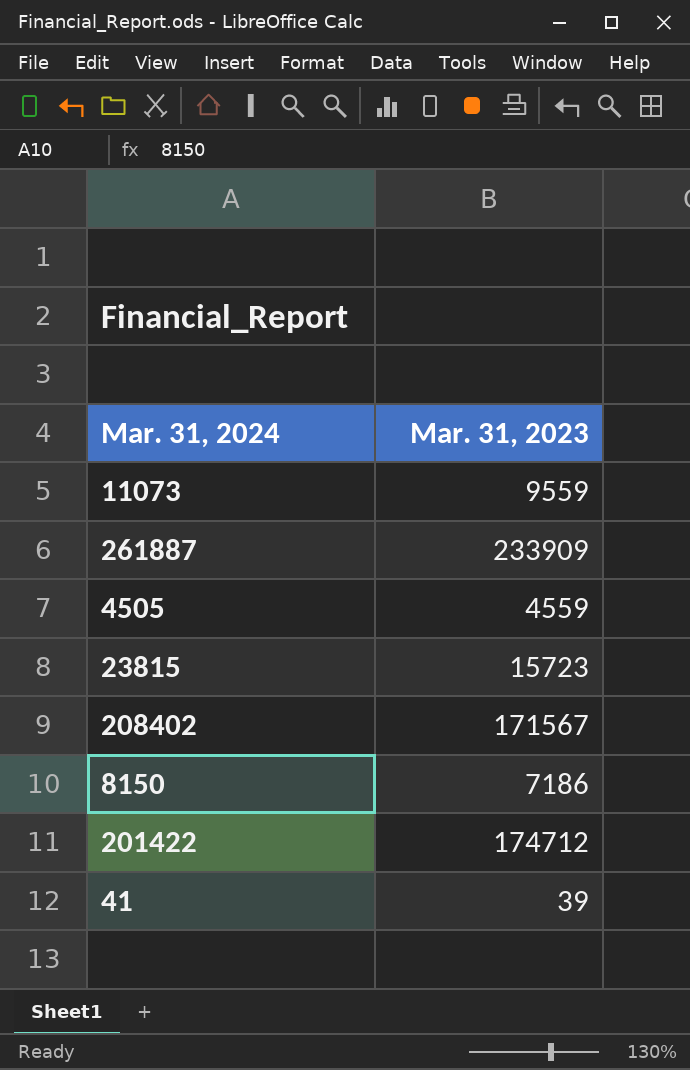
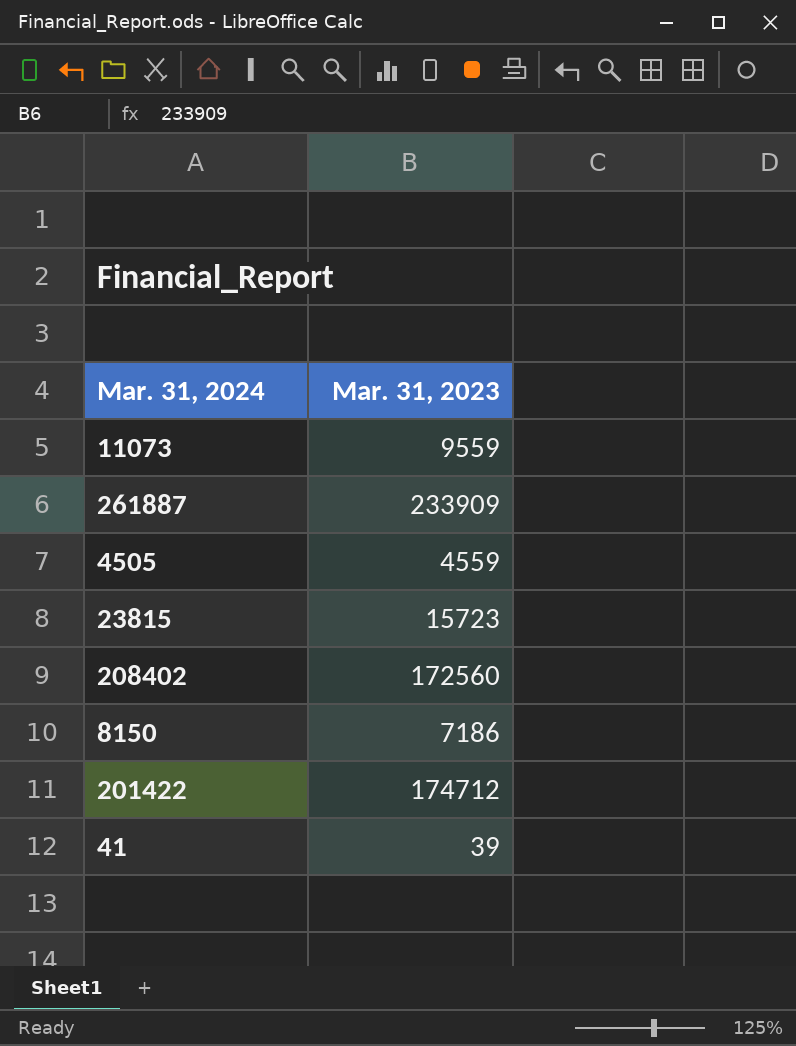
208402 | Mar. 31, 2023: 171567 -> 172560

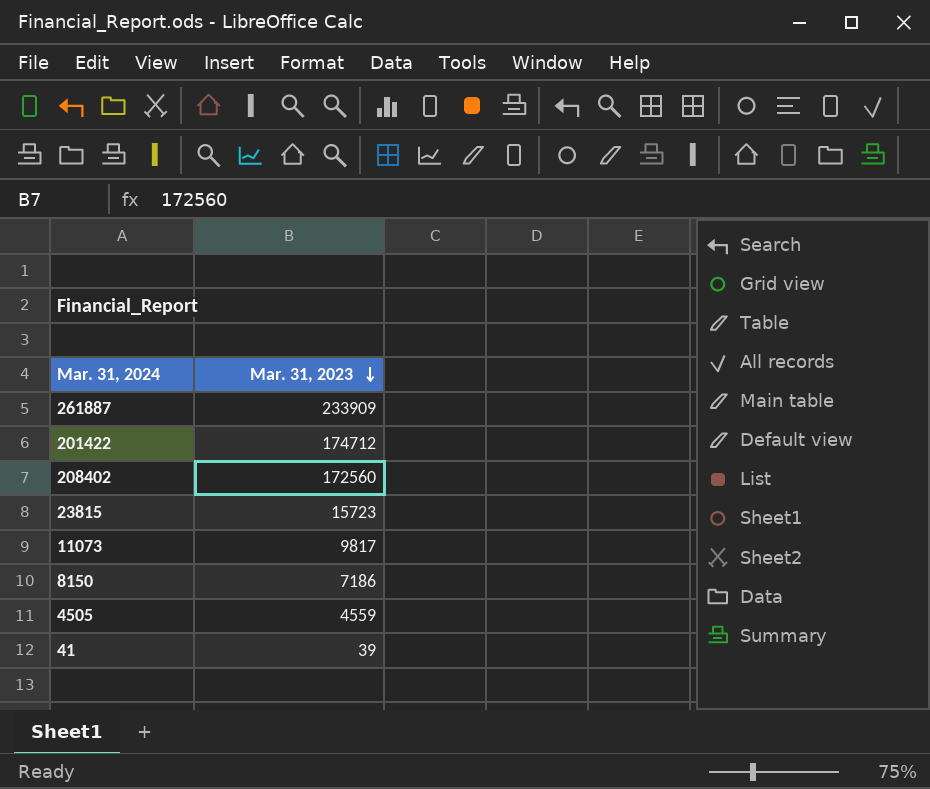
row order: none -> Mar. 31, 2023 descending
11073 | Mar. 31, 2023: 9559 -> 9817

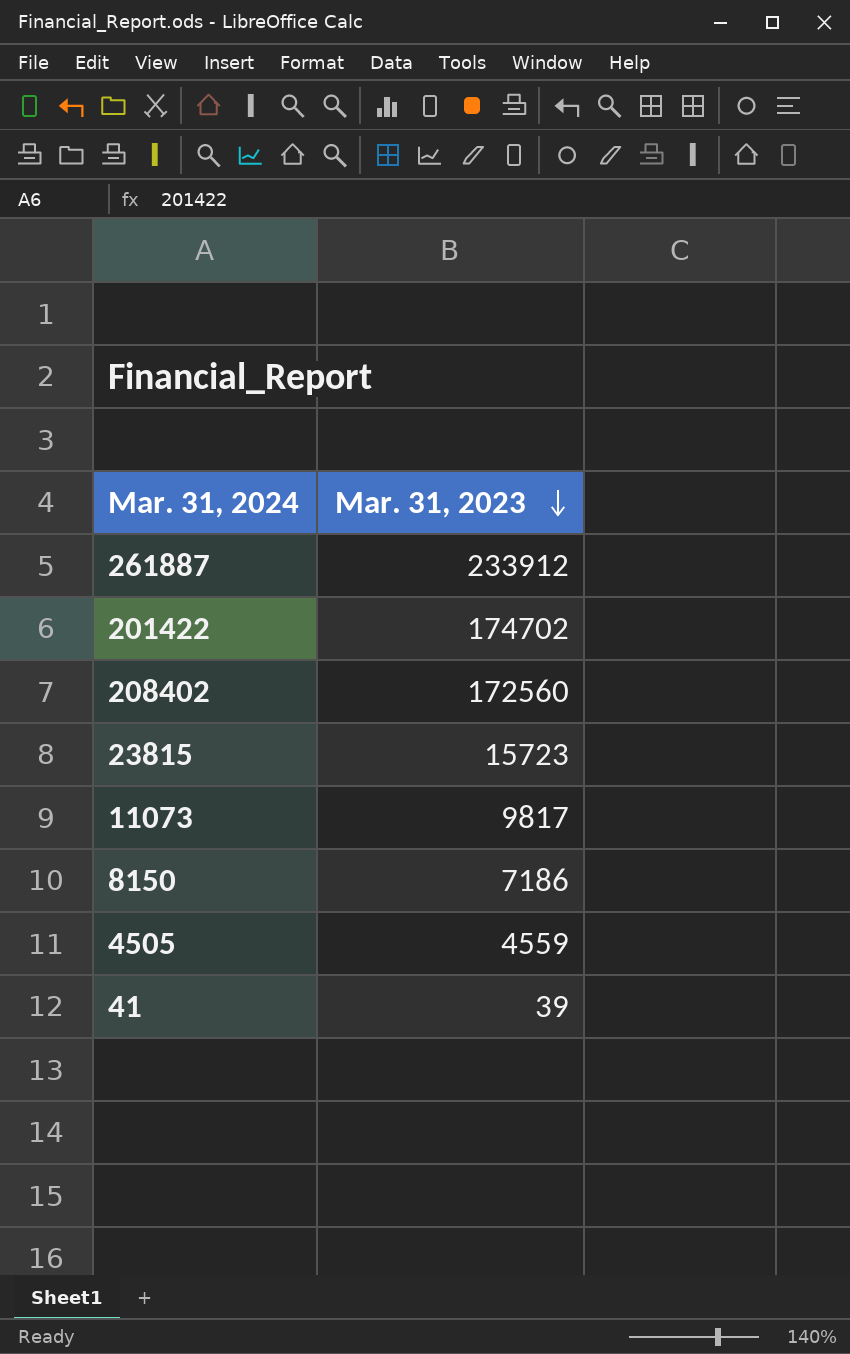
261887 | Mar. 31, 2023: 233909 -> 233912
201422 | Mar. 31, 2023: 174712 -> 174702

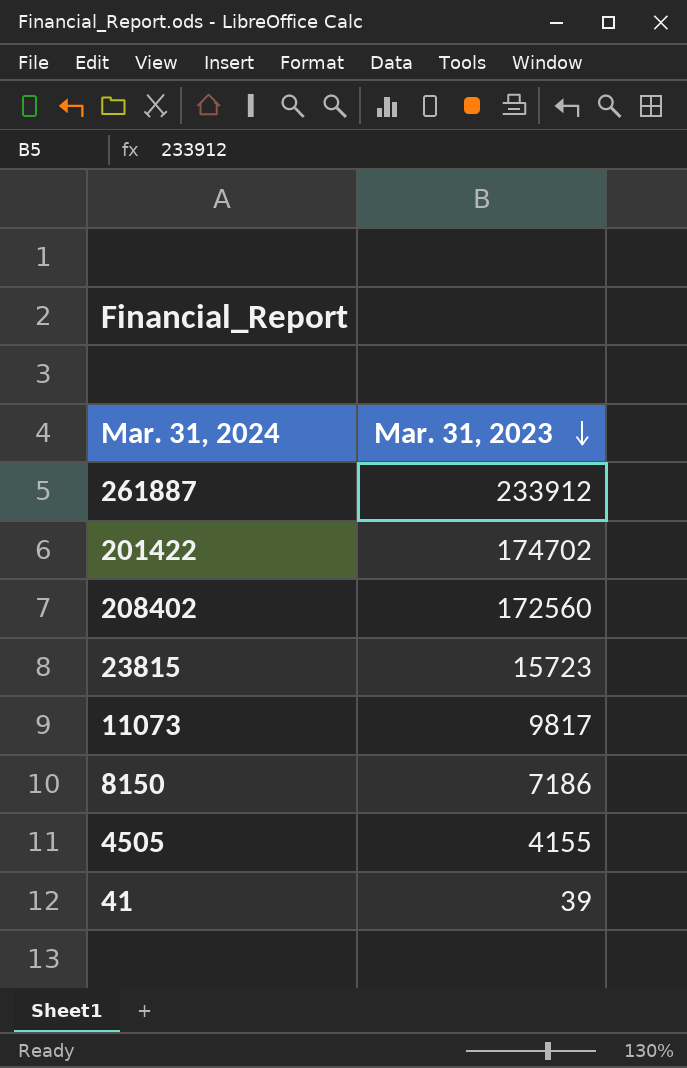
4505 | Mar. 31, 2023: 4559 -> 4155

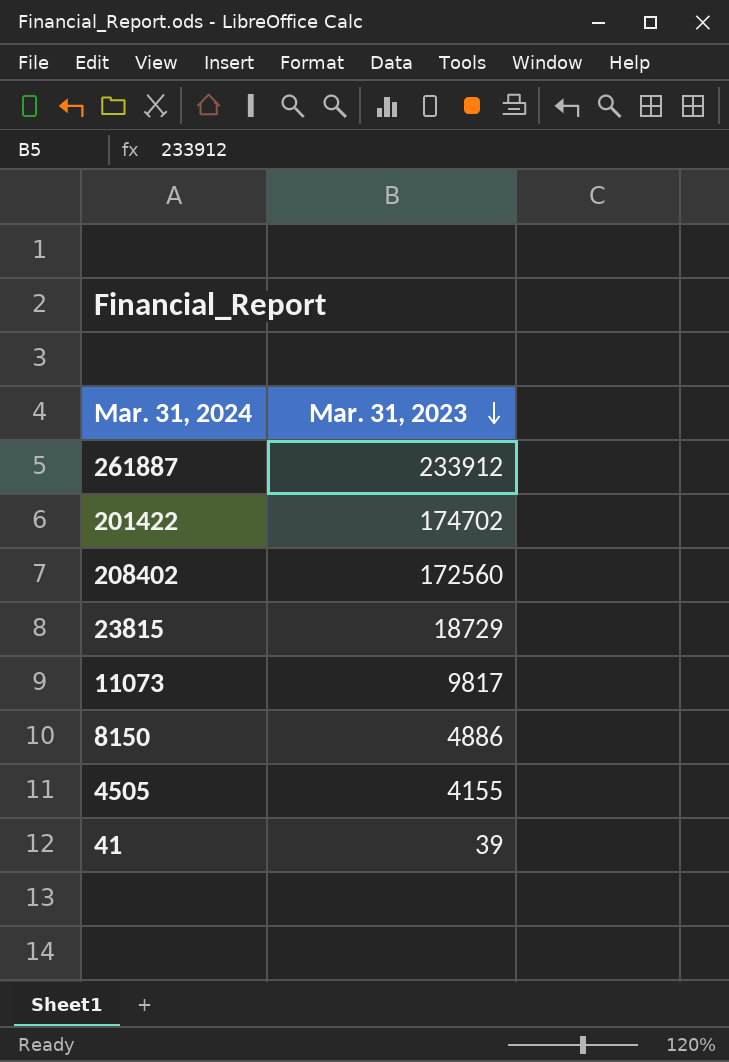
23815 | Mar. 31, 2023: 15723 -> 18729
8150 | Mar. 31, 2023: 7186 -> 4886

